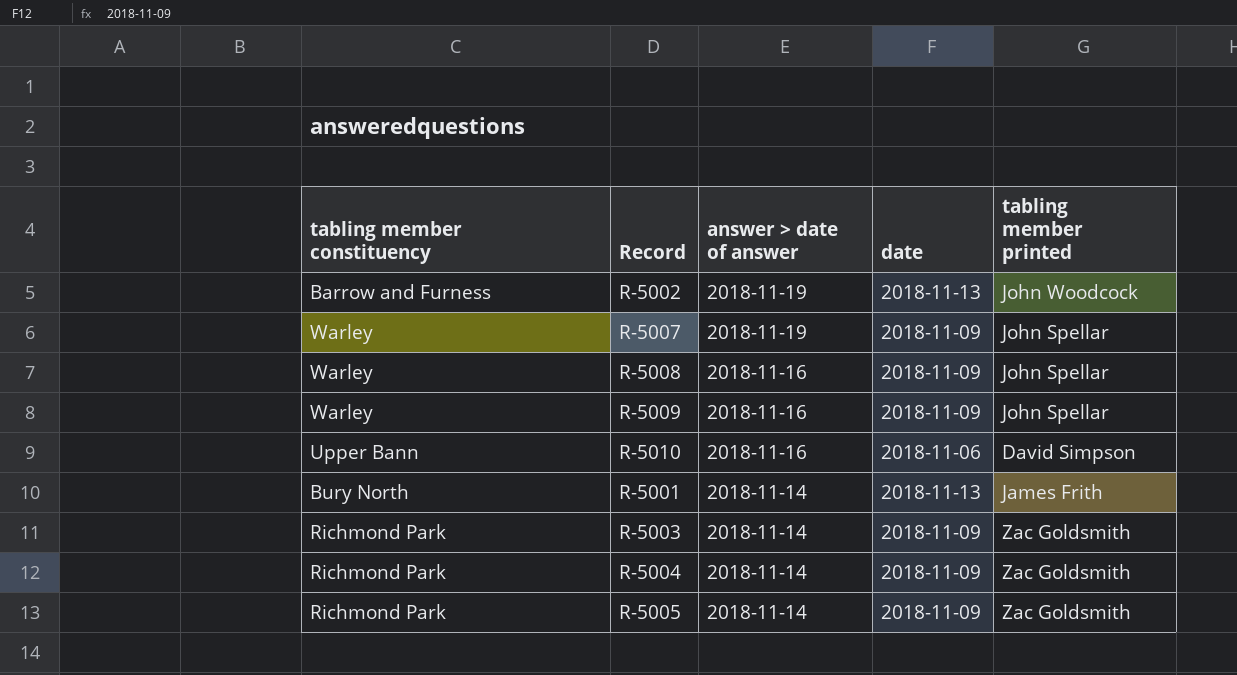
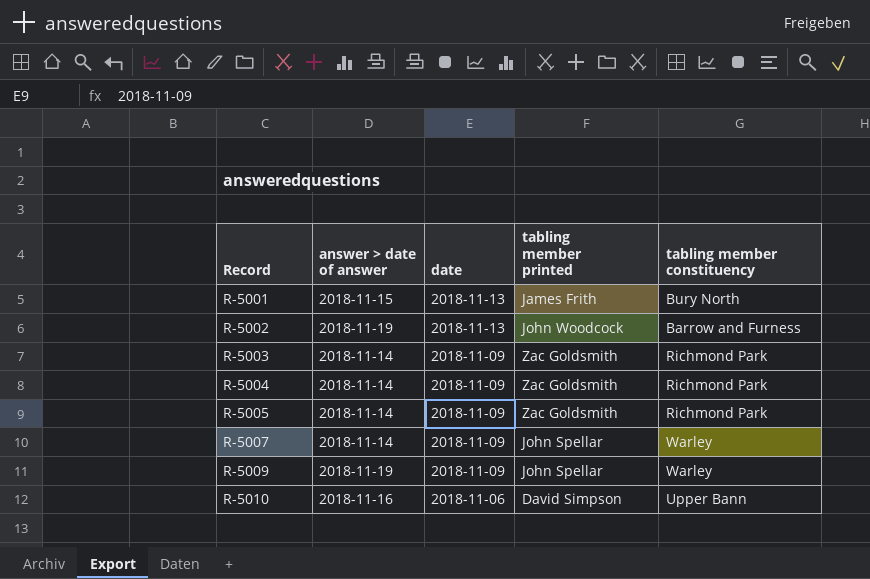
row order: answer > date of answer descending -> Record ascending
column tabling member constituency | position: 1 -> 5
row R-5008: Warley | 2018-11-16 | 2018-11-09 | John Spellar -> none
R-5001 | answer > date of answer: 2018-11-14 -> 2018-11-15
R-5007 | answer > date of answer: 2018-11-19 -> 2018-11-14
R-5009 | answer > date of answer: 2018-11-16 -> 2018-11-19

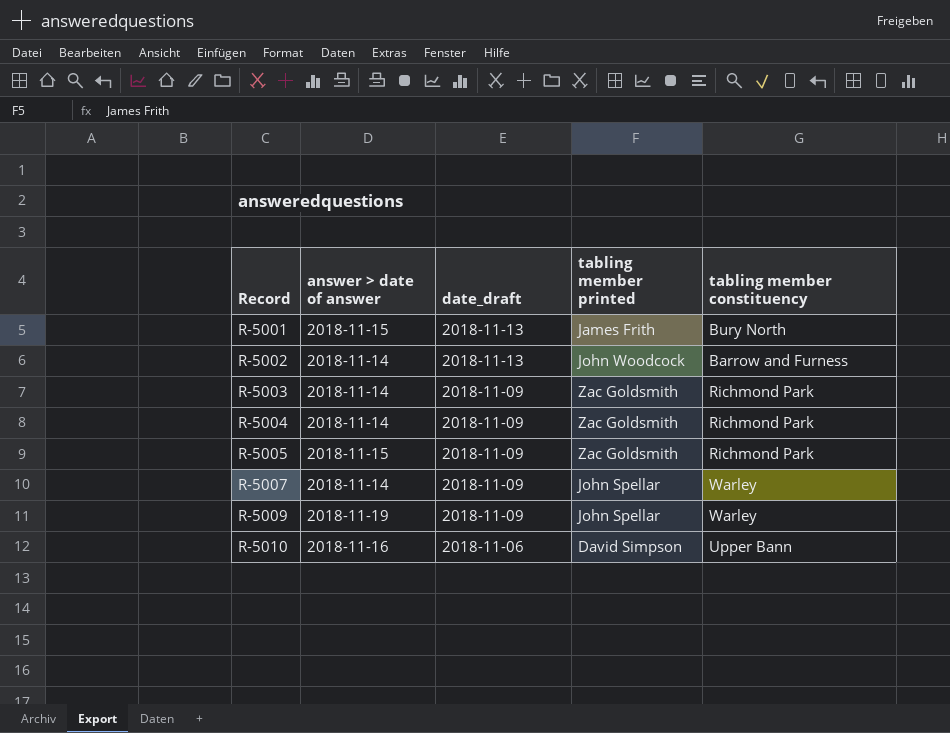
column name: date -> date_draft
R-5002 | answer > date of answer: 2018-11-19 -> 2018-11-14
R-5005 | answer > date of answer: 2018-11-14 -> 2018-11-15

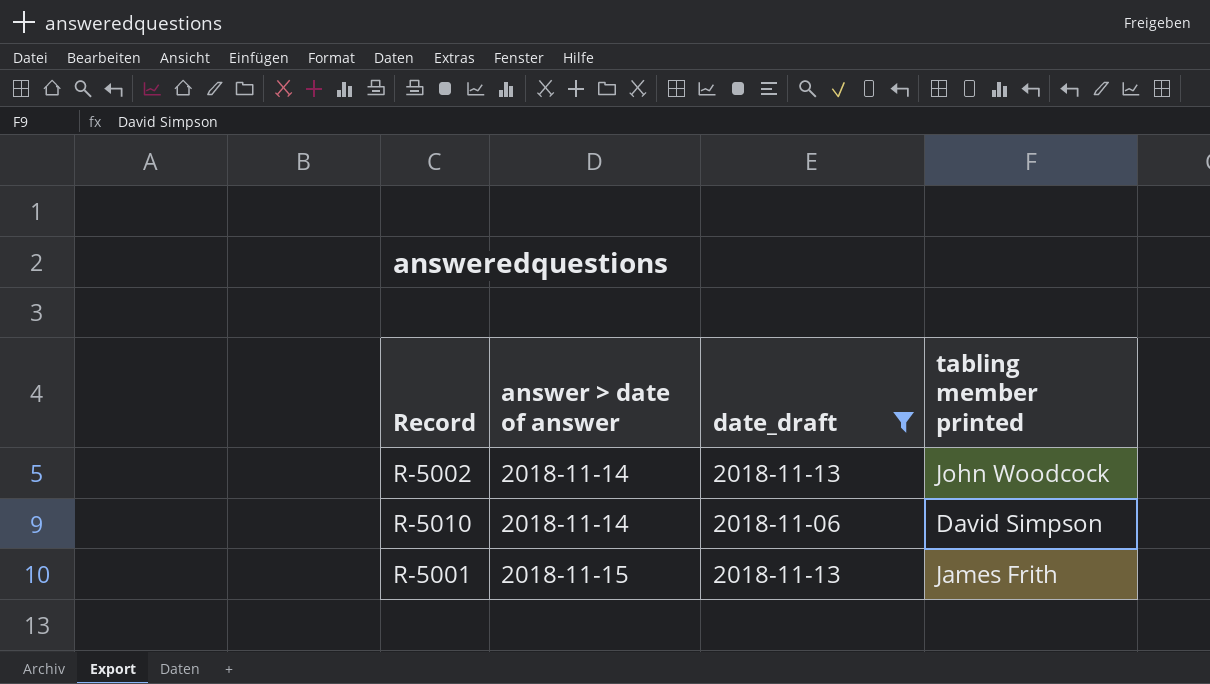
filter: none -> date_draft != 2018-11-09
row order: Record ascending -> answer > date of answer ascending
column tabling member constituency | position: 5 -> none
R-5010 | answer > date of answer: 2018-11-16 -> 2018-11-14

